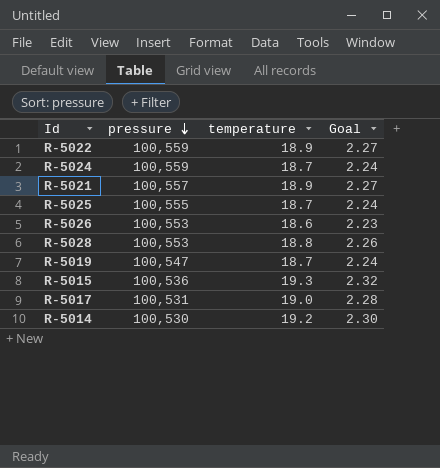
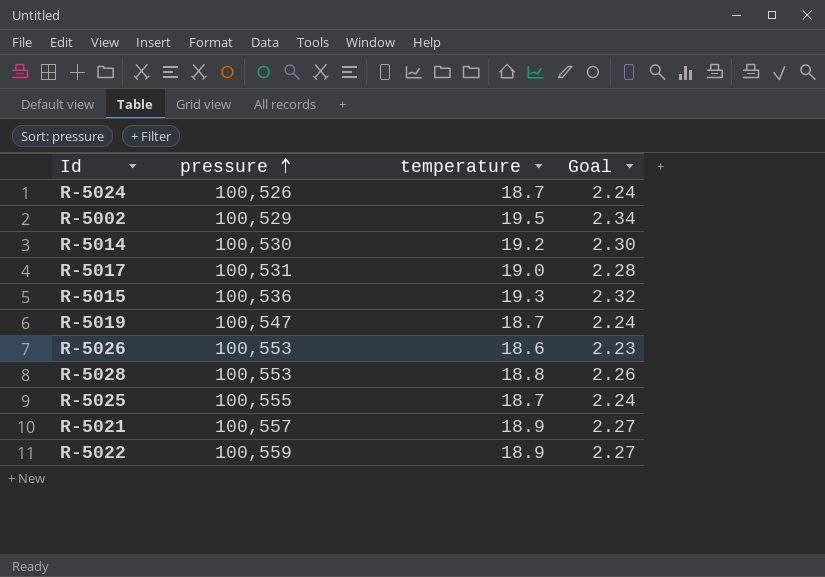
row order: pressure descending -> pressure ascending
R-5024 | pressure: 100,559 -> 100,526
row R-5002: none -> 100,529 | 19.5 | 2.34

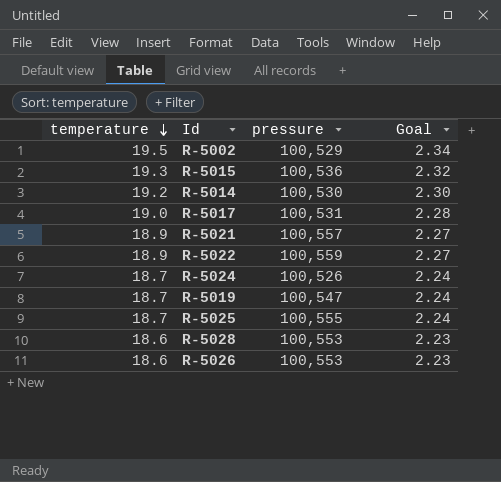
row order: pressure ascending -> temperature descending
column temperature | position: 3 -> 1
R-5028 | temperature: 18.8 -> 18.6
R-5028 | Goal: 2.26 -> 2.23

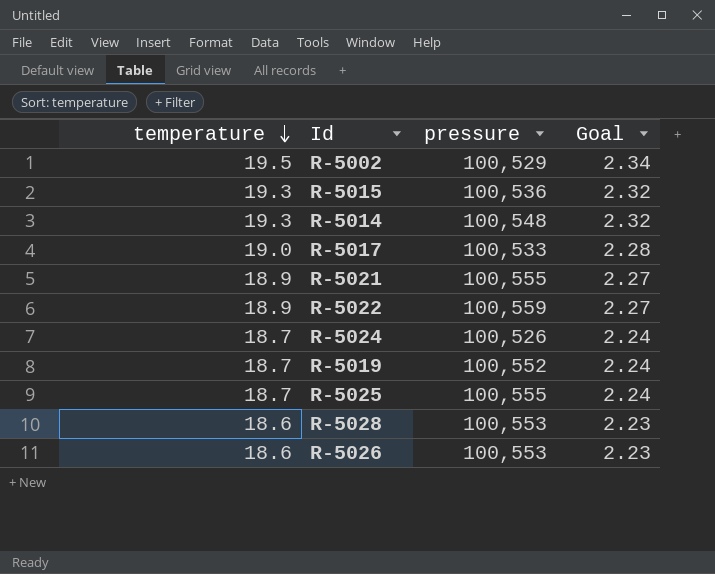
R-5014 | temperature: 19.2 -> 19.3
R-5014 | pressure: 100,530 -> 100,548
R-5014 | Goal: 2.30 -> 2.32
R-5017 | pressure: 100,531 -> 100,533
R-5021 | pressure: 100,557 -> 100,555
R-5019 | pressure: 100,547 -> 100,552

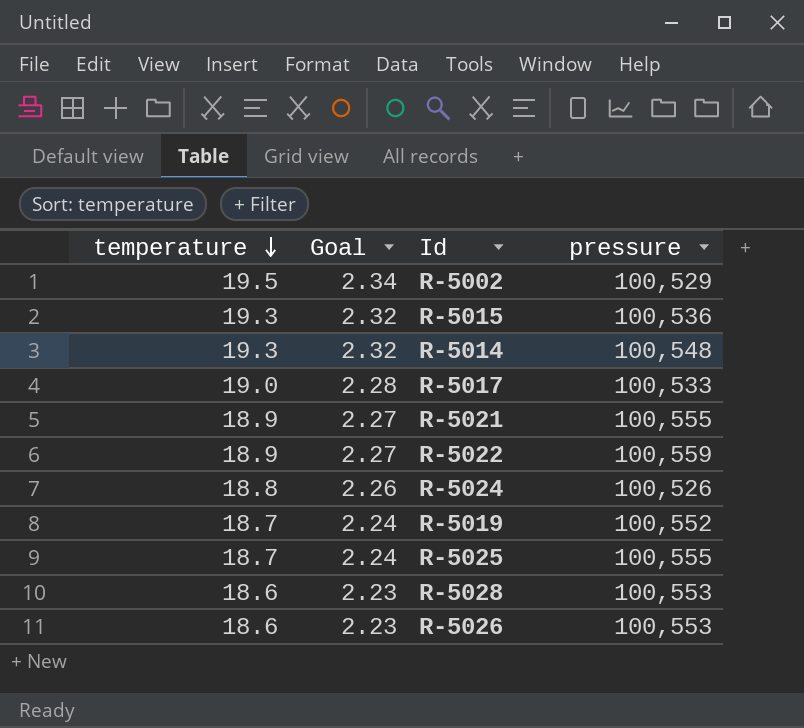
column Goal | position: 4 -> 2
R-5024 | temperature: 18.7 -> 18.8
R-5024 | Goal: 2.24 -> 2.26

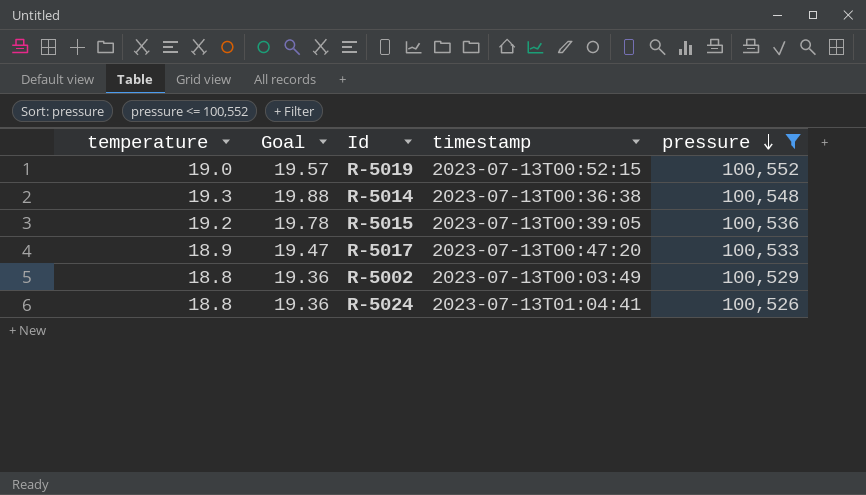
filter: none -> pressure <= 100,552
row order: temperature descending -> pressure descending
column Goal | formula: [temperature] * 0.12 -> [temperature] * 1.03
column timestamp | position: none -> 4
R-5019 | temperature: 18.7 -> 19.0
R-5015 | temperature: 19.3 -> 19.2
R-5017 | temperature: 19.0 -> 18.9
R-5002 | temperature: 19.5 -> 18.8

